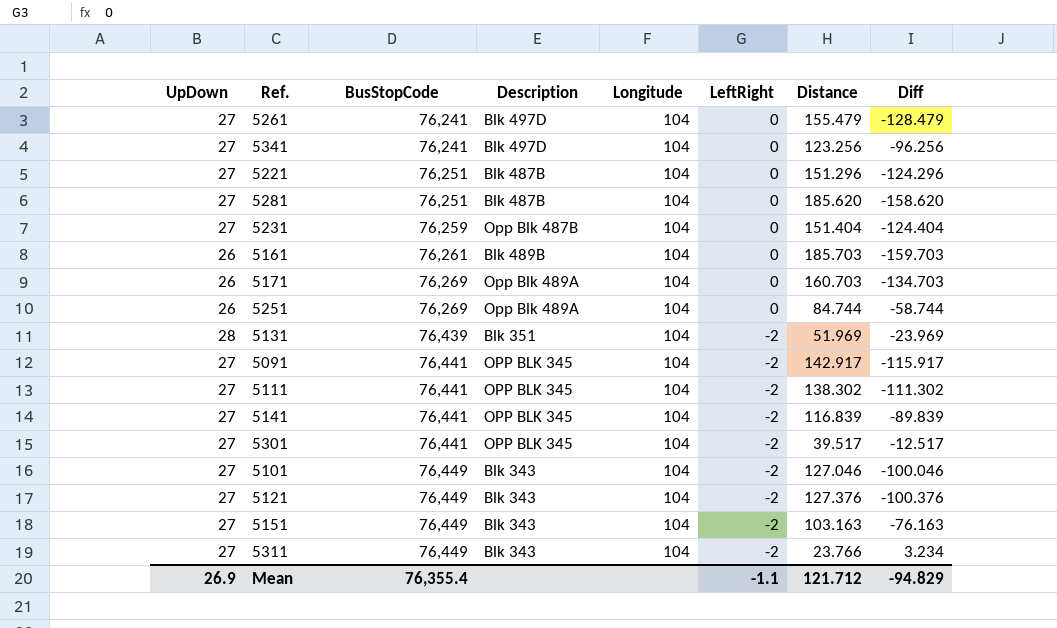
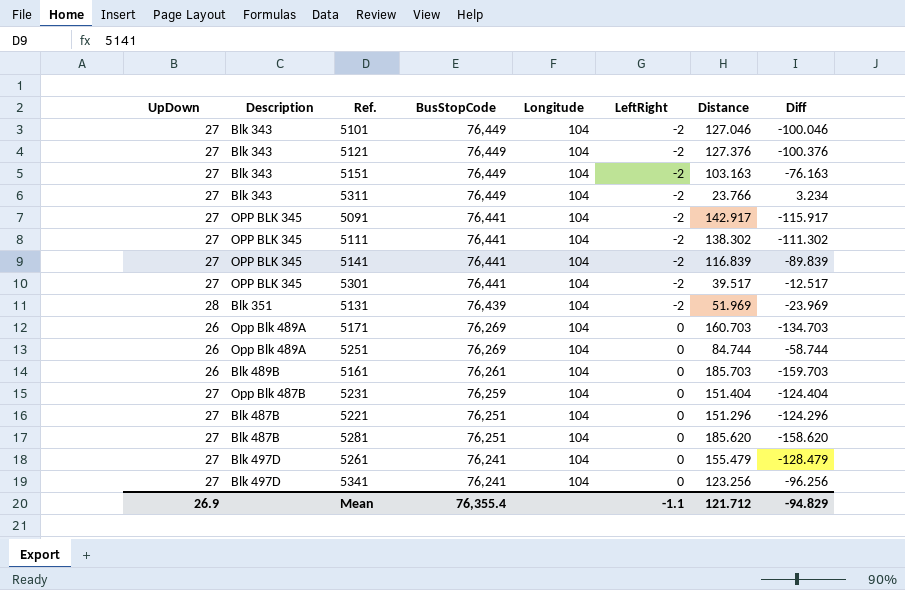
row order: BusStopCode ascending -> BusStopCode descending
column Description | position: 4 -> 2

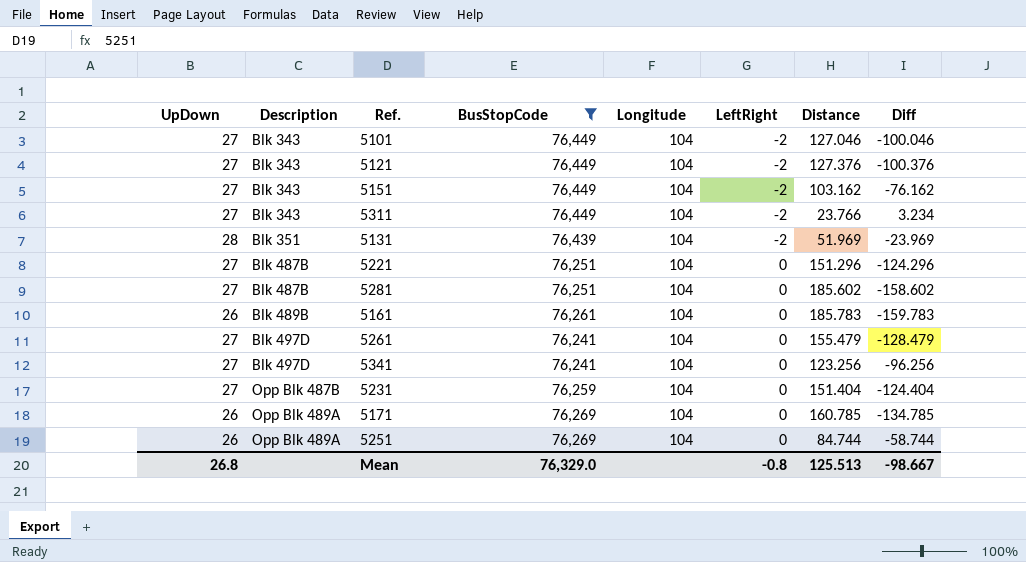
filter: none -> BusStopCode != 76,441
row order: BusStopCode descending -> Description ascending
5151 | Distance: 103.163 -> 103.162
5151 | Diff: -76.163 -> -76.162
5281 | Distance: 185.620 -> 185.602
5281 | Diff: -158.620 -> -158.602
5161 | Distance: 185.703 -> 185.783
5161 | Diff: -159.703 -> -159.783
5171 | Distance: 160.703 -> 160.785
5171 | Diff: -134.703 -> -134.785
Mean | UpDown: 26.9 -> 26.8
Mean | BusStopCode: 76,355.4 -> 76,329.0
Mean | LeftRight: -1.1 -> -0.8
Mean | Distance: 121.712 -> 125.513
Mean | Diff: -94.829 -> -98.667

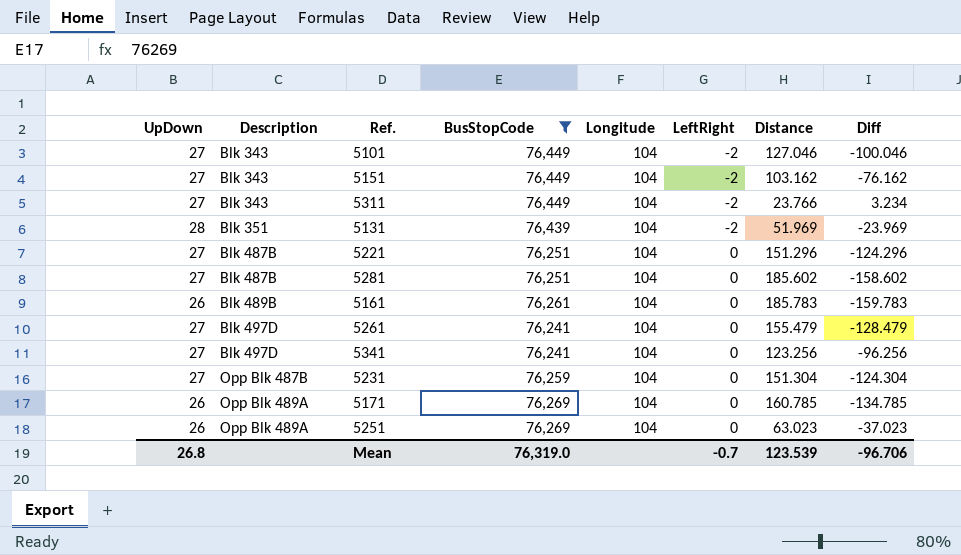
row 5121: 27 | Blk 343 | 76,449 | 104 | -2 | 127.376 | -100.376 -> none
5231 | Distance: 151.404 -> 151.304
5231 | Diff: -124.404 -> -124.304
5251 | Distance: 84.744 -> 63.023
5251 | Diff: -58.744 -> -37.023
Mean | BusStopCode: 76,329.0 -> 76,319.0
Mean | LeftRight: -0.8 -> -0.7
Mean | Distance: 125.513 -> 123.539
Mean | Diff: -98.667 -> -96.706

